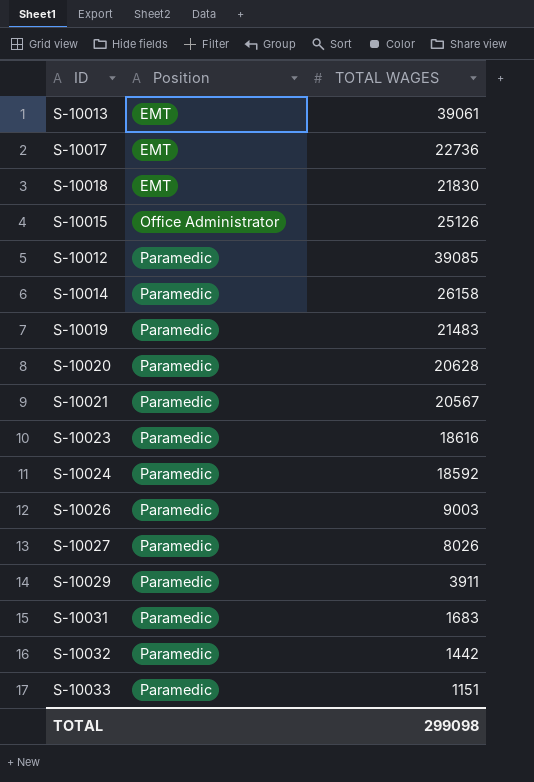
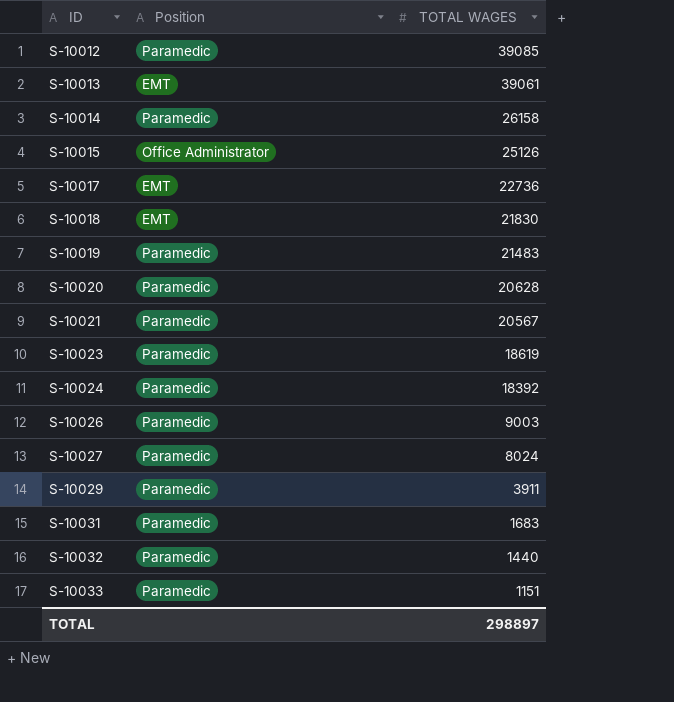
row order: Position ascending -> ID ascending
S-10023 | TOTAL WAGES: 18616 -> 18619
S-10024 | TOTAL WAGES: 18592 -> 18392
S-10027 | TOTAL WAGES: 8026 -> 8024
S-10032 | TOTAL WAGES: 1442 -> 1440
TOTAL | TOTAL WAGES: 299098 -> 298897

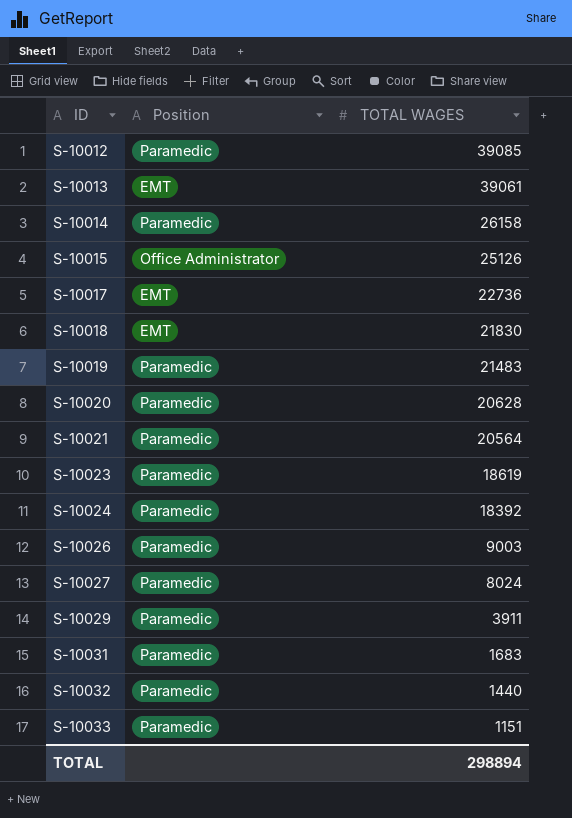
S-10021 | TOTAL WAGES: 20567 -> 20564
TOTAL | TOTAL WAGES: 298897 -> 298894

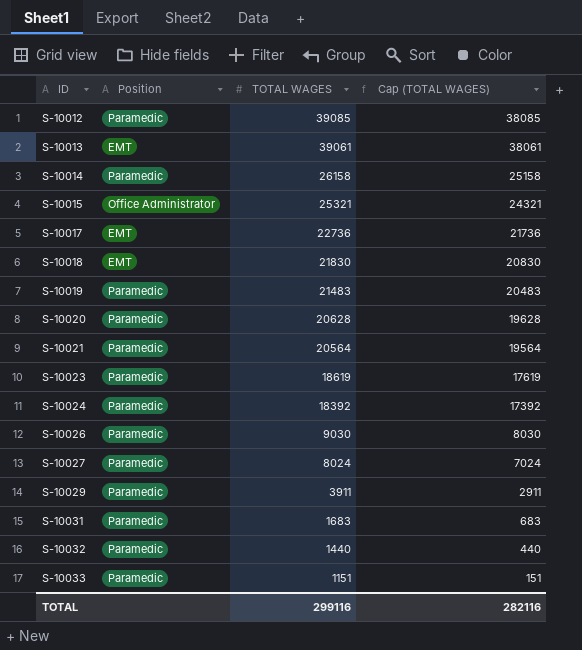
column Cap (TOTAL WAGES) | formula: none -> [TOTAL WAGES] - 1000
S-10015 | TOTAL WAGES: 25126 -> 25321
S-10026 | TOTAL WAGES: 9003 -> 9030
TOTAL | TOTAL WAGES: 298894 -> 299116

